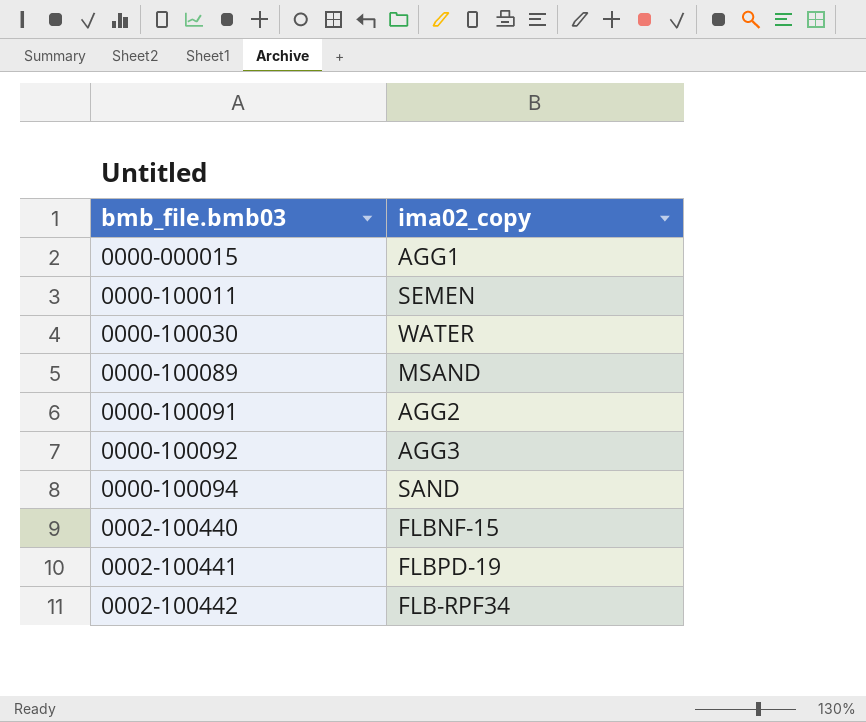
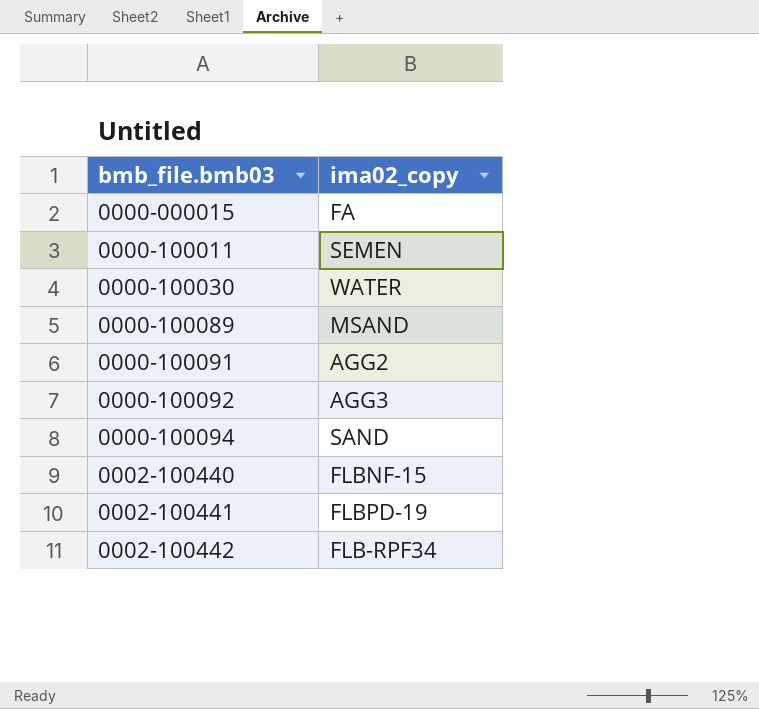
0000-000015 | ima02_copy: AGG1 -> FA

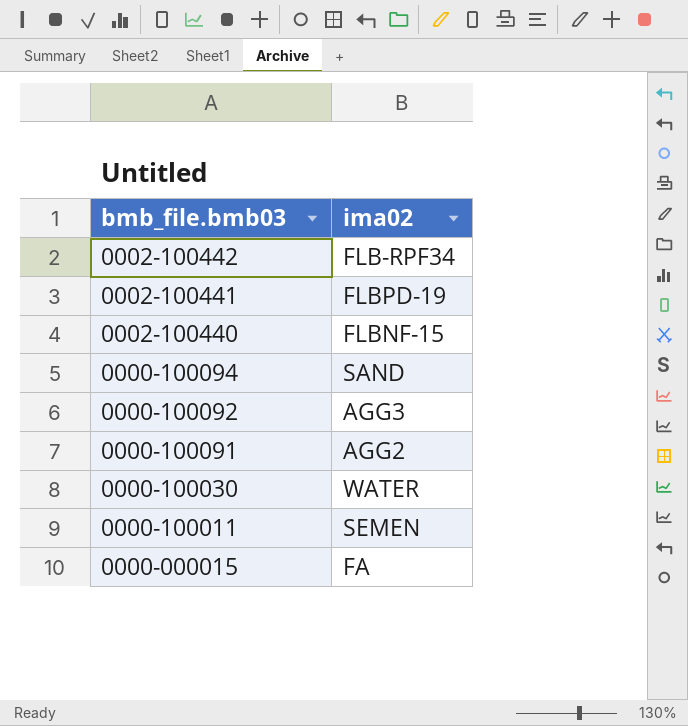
row order: bmb_file.bmb03 ascending -> bmb_file.bmb03 descending
column name: ima02_copy -> ima02
row 0000-100089: MSAND -> none

